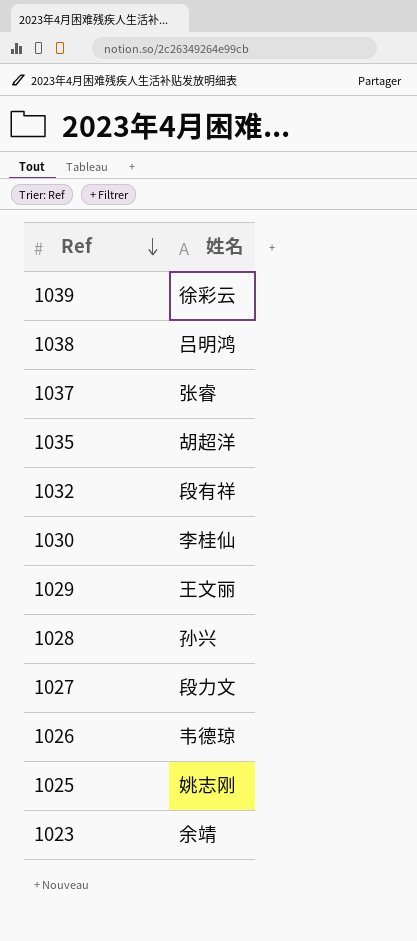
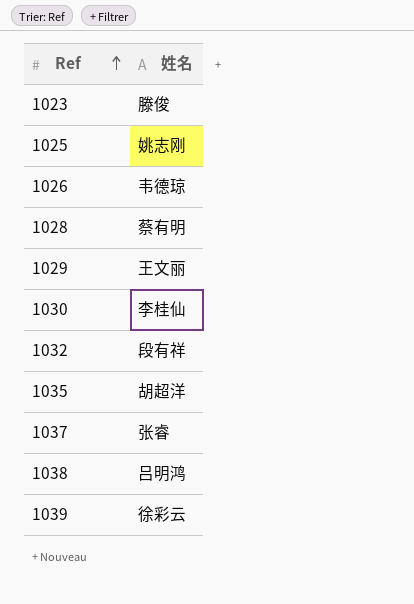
row order: Ref descending -> Ref ascending
row 1027: 段力文 -> none
1023 | 姓名: 余靖 -> 滕俊
1028 | 姓名: 孙兴 -> 蔡有明

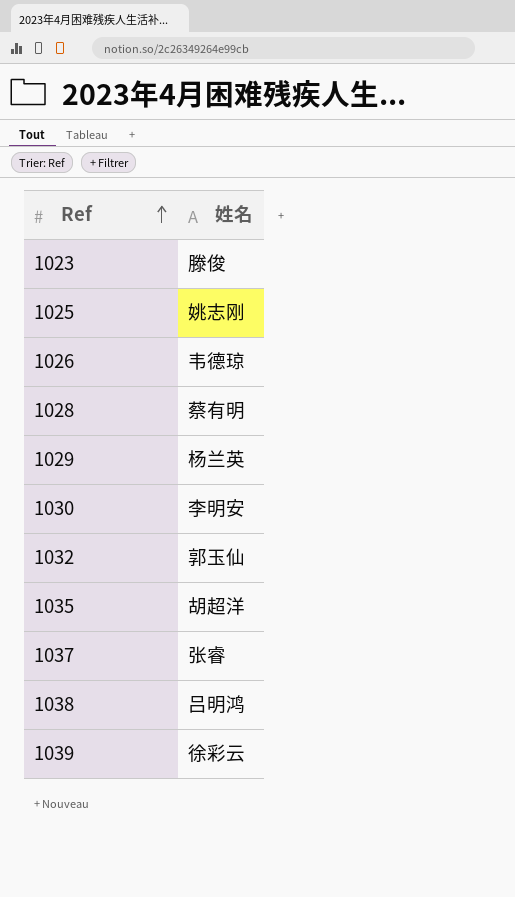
1029 | 姓名: 王文丽 -> 杨兰英
1030 | 姓名: 李桂仙 -> 李明安
1032 | 姓名: 段有祥 -> 郭玉仙

